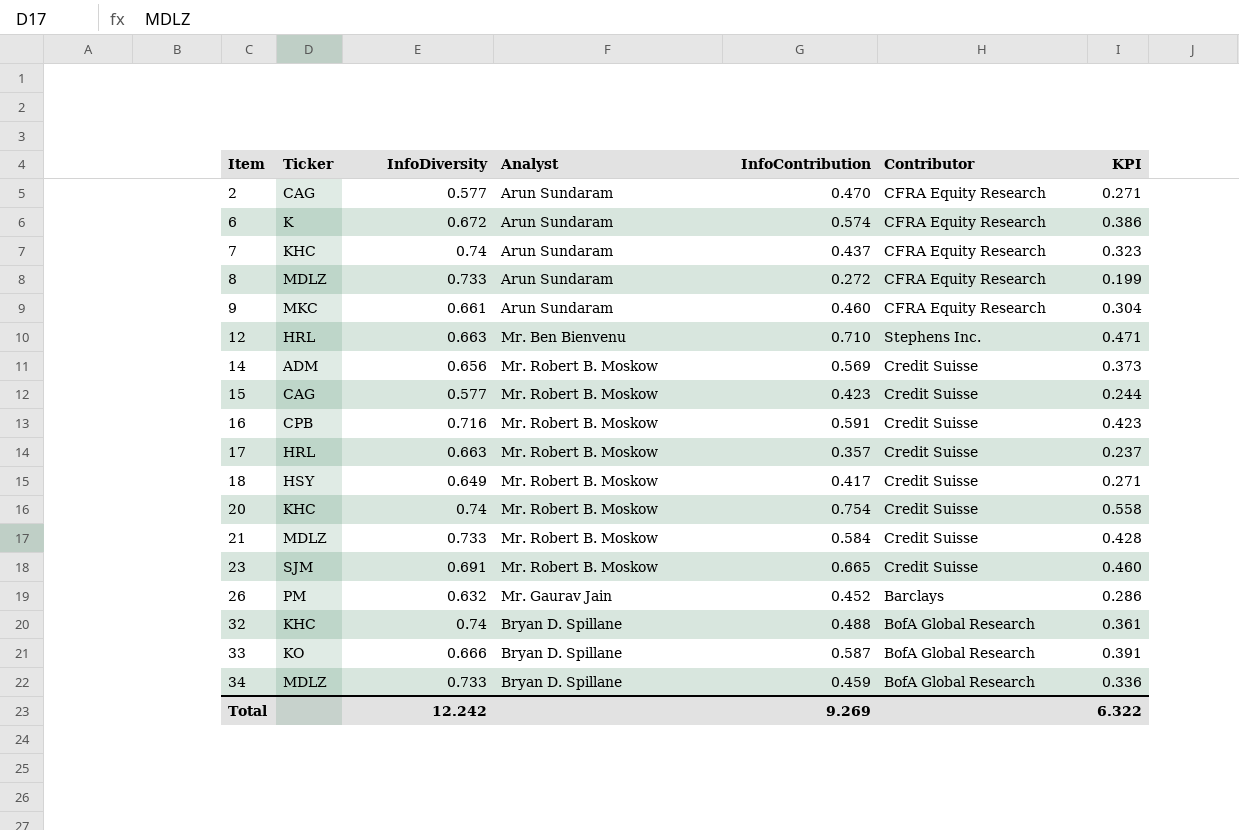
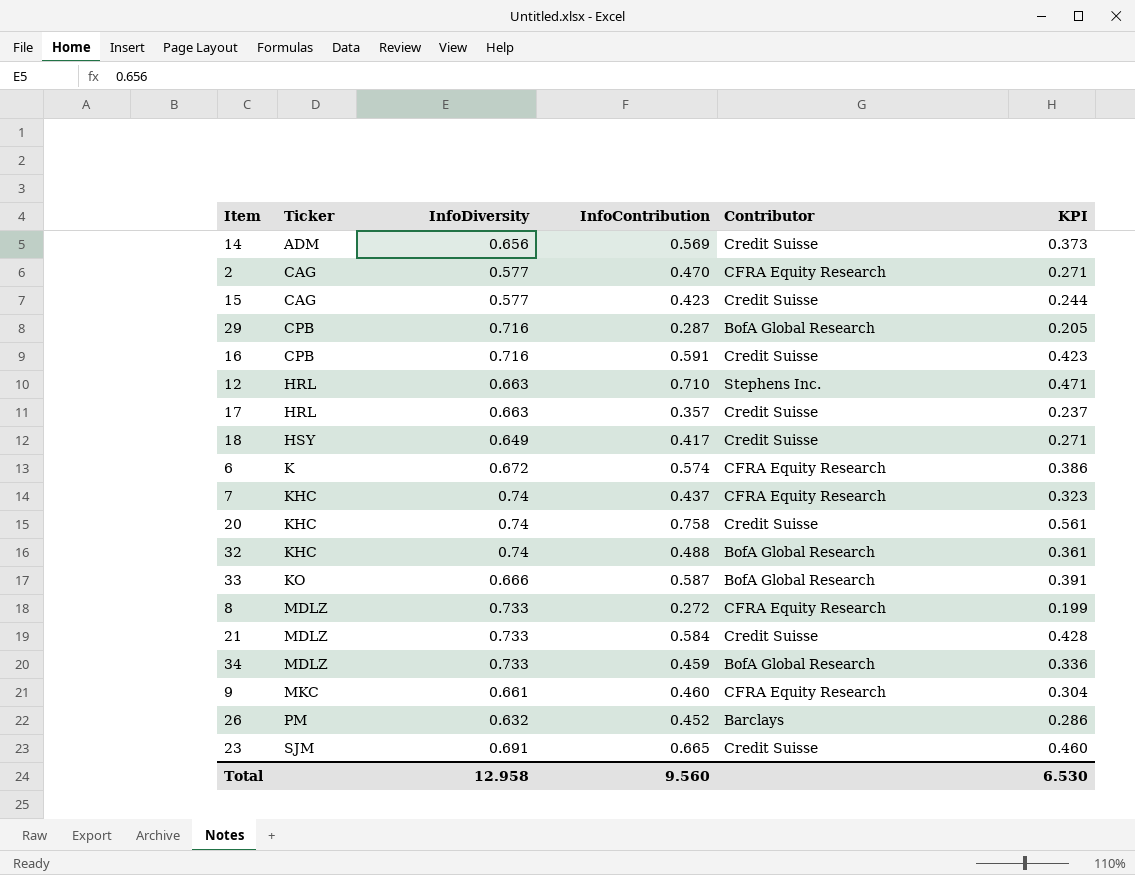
row order: Item ascending -> Ticker ascending
column Analyst | position: 4 -> none
row 29: none -> CPB | 0.716 | 0.287 | BofA Global Research | 0.205
20 | InfoContribution: 0.754 -> 0.758
20 | KPI: 0.558 -> 0.561
Total | InfoDiversity: 12.242 -> 12.958
Total | InfoContribution: 9.269 -> 9.560
Total | KPI: 6.322 -> 6.530

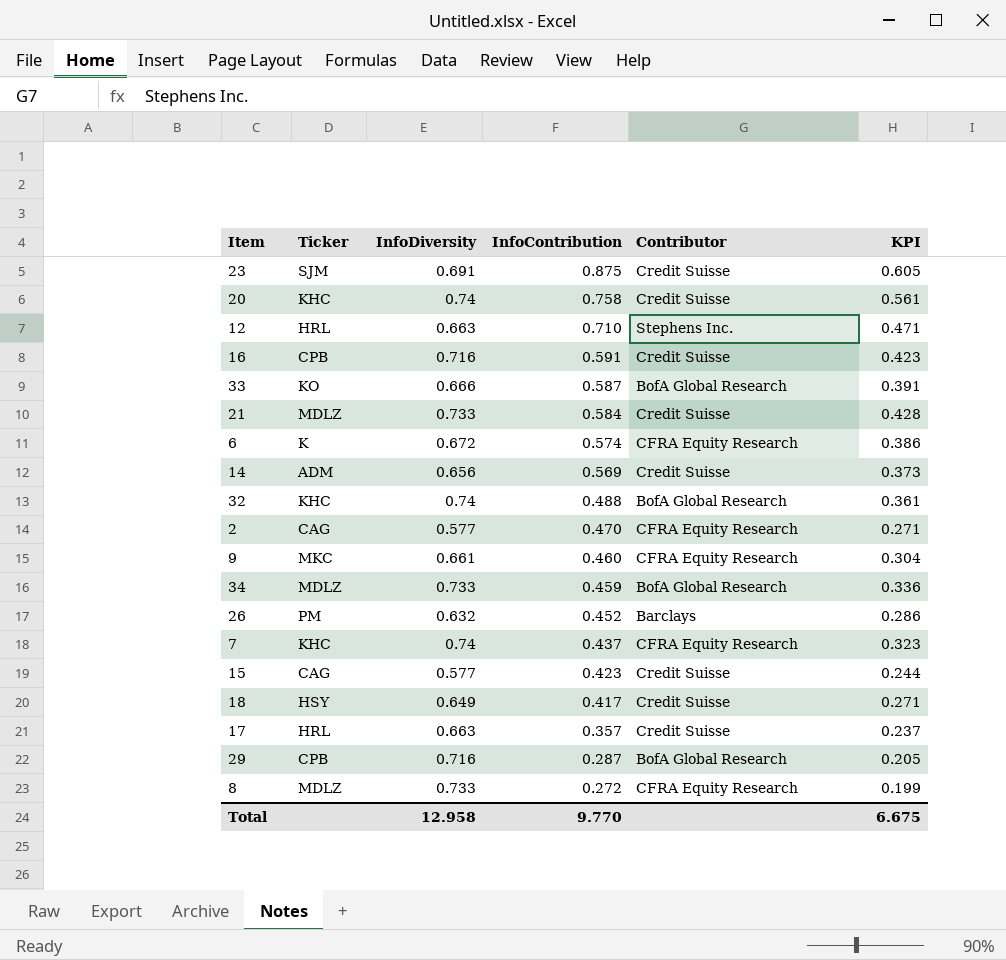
row order: Ticker ascending -> InfoContribution descending
23 | InfoContribution: 0.665 -> 0.875
23 | KPI: 0.460 -> 0.605
Total | InfoContribution: 9.560 -> 9.770
Total | KPI: 6.530 -> 6.675

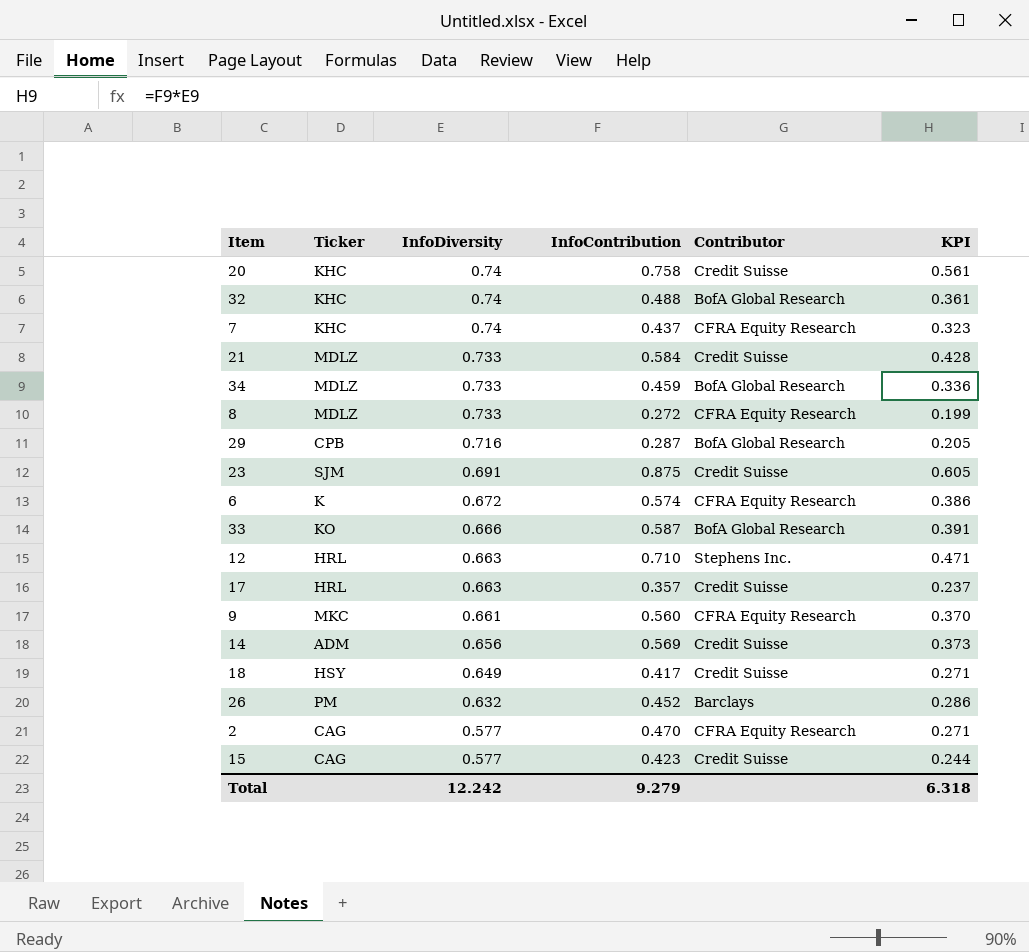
row order: InfoContribution descending -> InfoDiversity descending
row 16: CPB | 0.716 | 0.591 | Credit Suisse | 0.423 -> none
9 | InfoContribution: 0.460 -> 0.560
9 | KPI: 0.304 -> 0.370
Total | InfoDiversity: 12.958 -> 12.242
Total | InfoContribution: 9.770 -> 9.279
Total | KPI: 6.675 -> 6.318

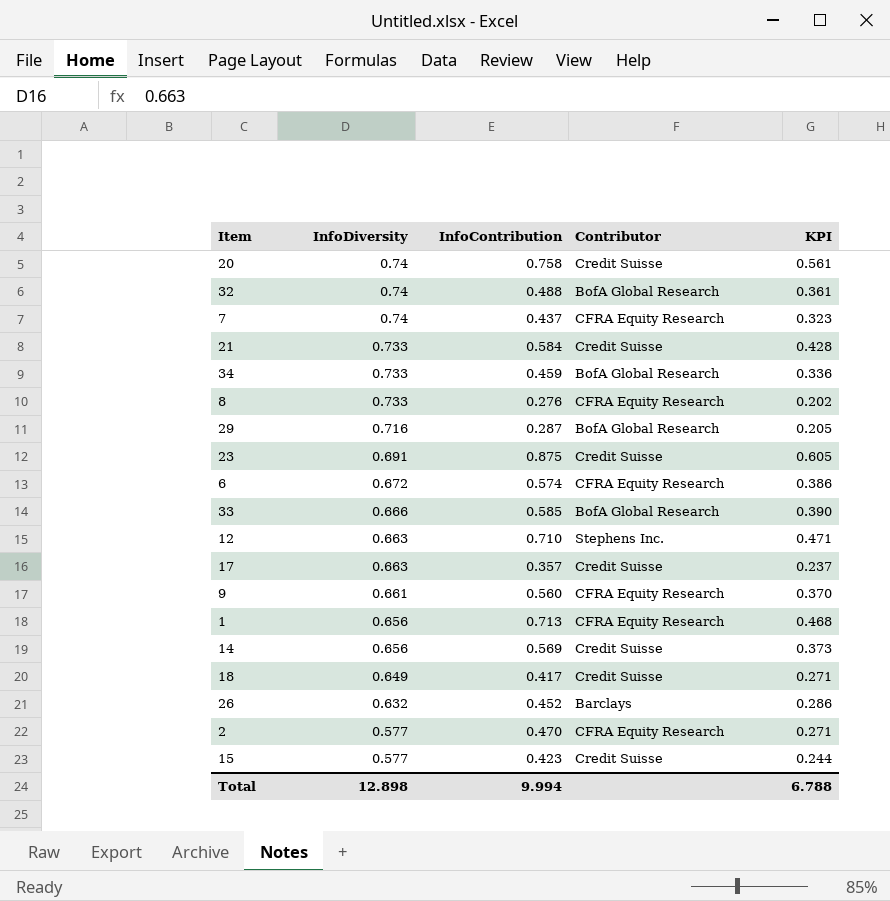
column Ticker | position: 2 -> none
8 | InfoContribution: 0.272 -> 0.276
8 | KPI: 0.199 -> 0.202
33 | InfoContribution: 0.587 -> 0.585
33 | KPI: 0.391 -> 0.390
row 1: none -> 0.656 | 0.713 | CFRA Equity Research | 0.468
Total | InfoDiversity: 12.242 -> 12.898
Total | InfoContribution: 9.279 -> 9.994
Total | KPI: 6.318 -> 6.788

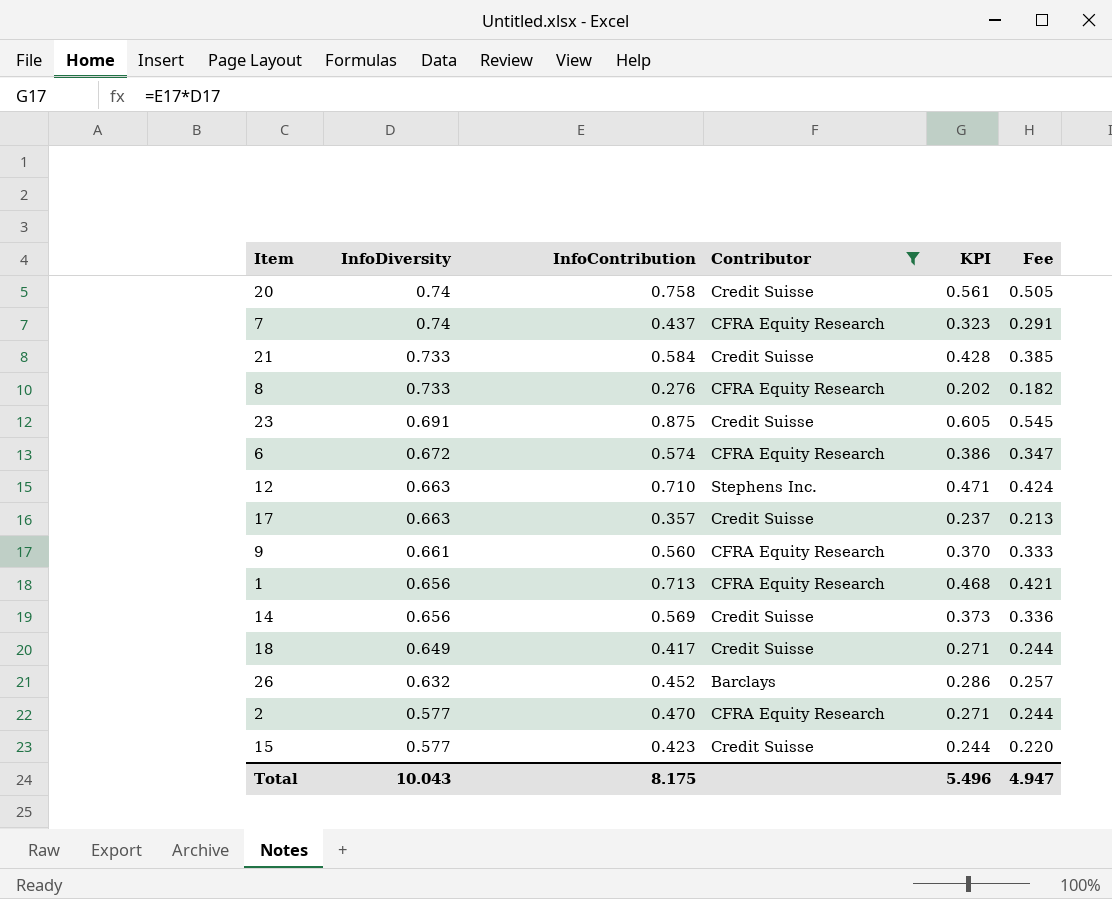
filter: none -> Contributor != BofA Global Research
column Fee | formula: none -> [KPI] * 0.9
Total | InfoDiversity: 12.898 -> 10.043
Total | InfoContribution: 9.994 -> 8.175
Total | KPI: 6.788 -> 5.496

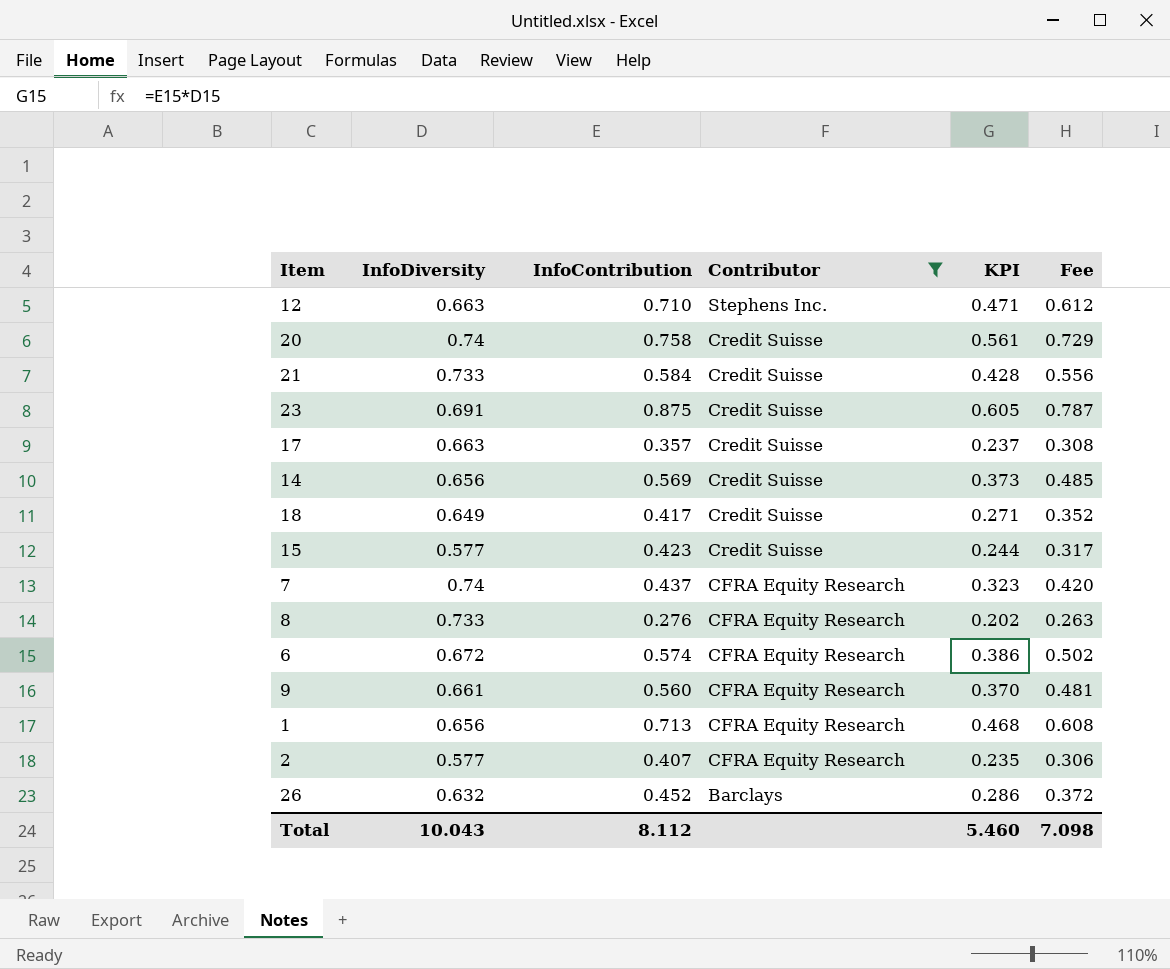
row order: InfoDiversity descending -> Contributor descending
column Fee | formula: [KPI] * 0.9 -> [KPI] * 1.3
2 | InfoContribution: 0.470 -> 0.407
2 | KPI: 0.271 -> 0.235
Total | InfoContribution: 8.175 -> 8.112
Total | KPI: 5.496 -> 5.460
Total | Fee: 4.947 -> 7.098

